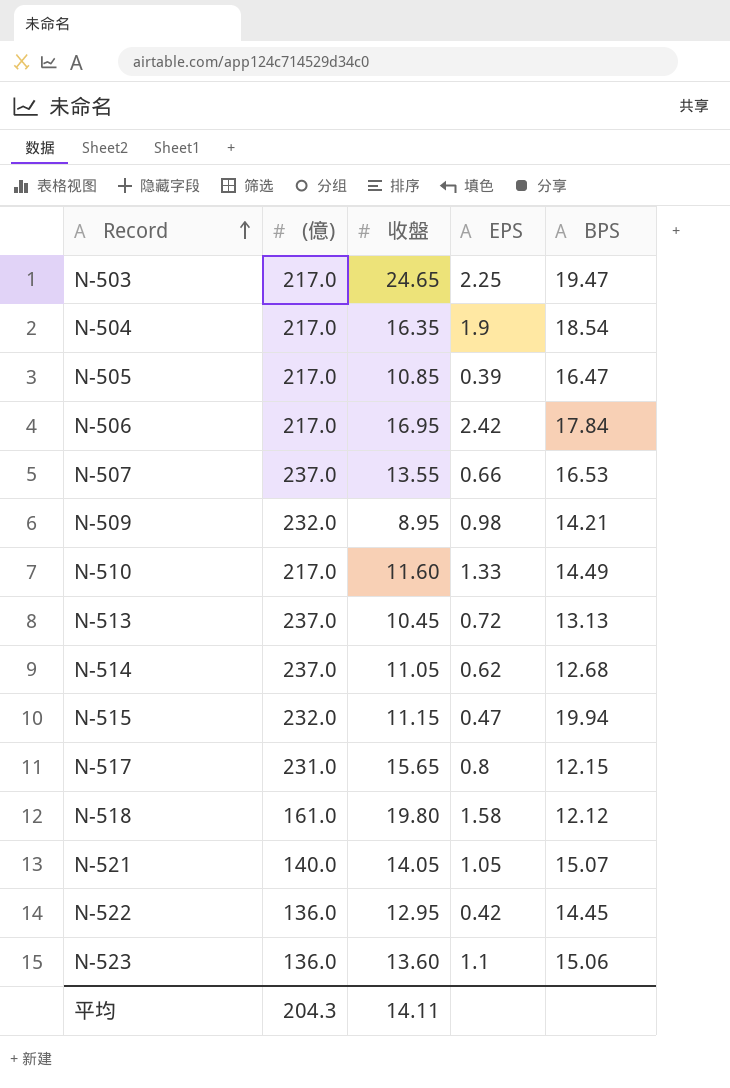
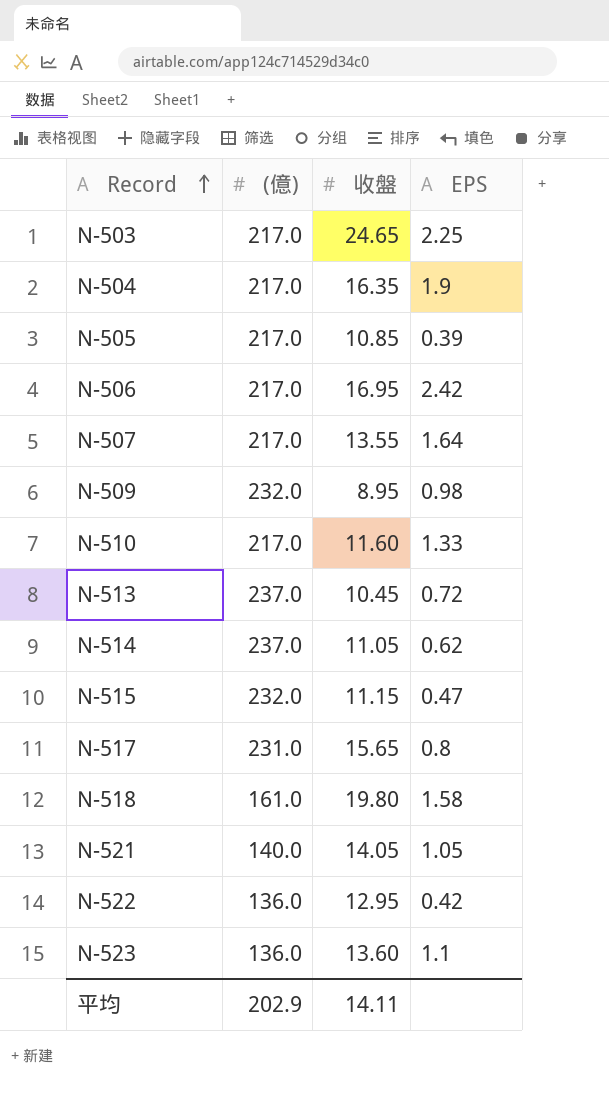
column BPS | position: 5 -> none
N-507 | (億): 237.0 -> 217.0
N-507 | EPS: 0.66 -> 1.64
平均 | (億): 204.3 -> 202.9

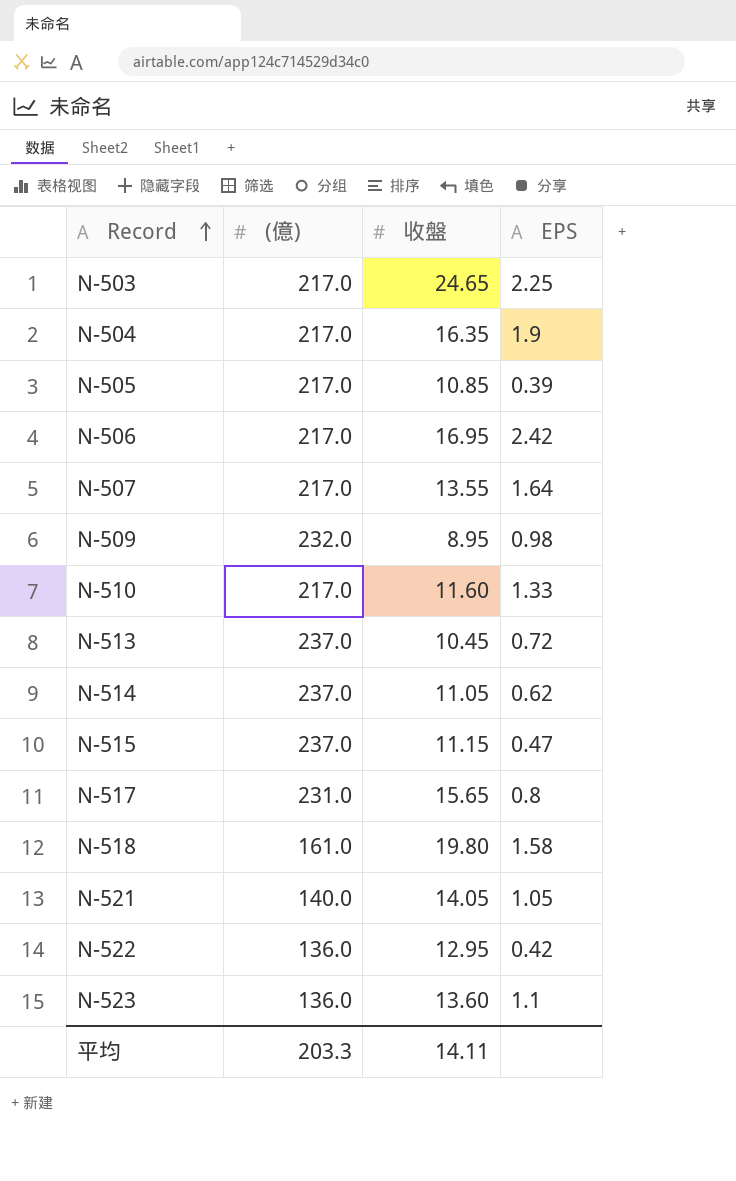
N-515 | (億): 232.0 -> 237.0
平均 | (億): 202.9 -> 203.3

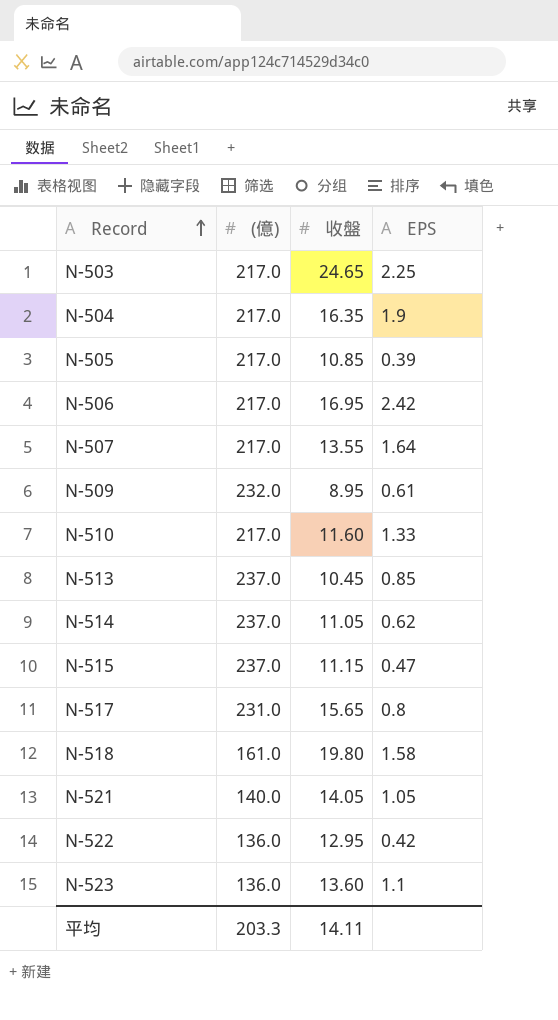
N-509 | EPS: 0.98 -> 0.61
N-513 | EPS: 0.72 -> 0.85

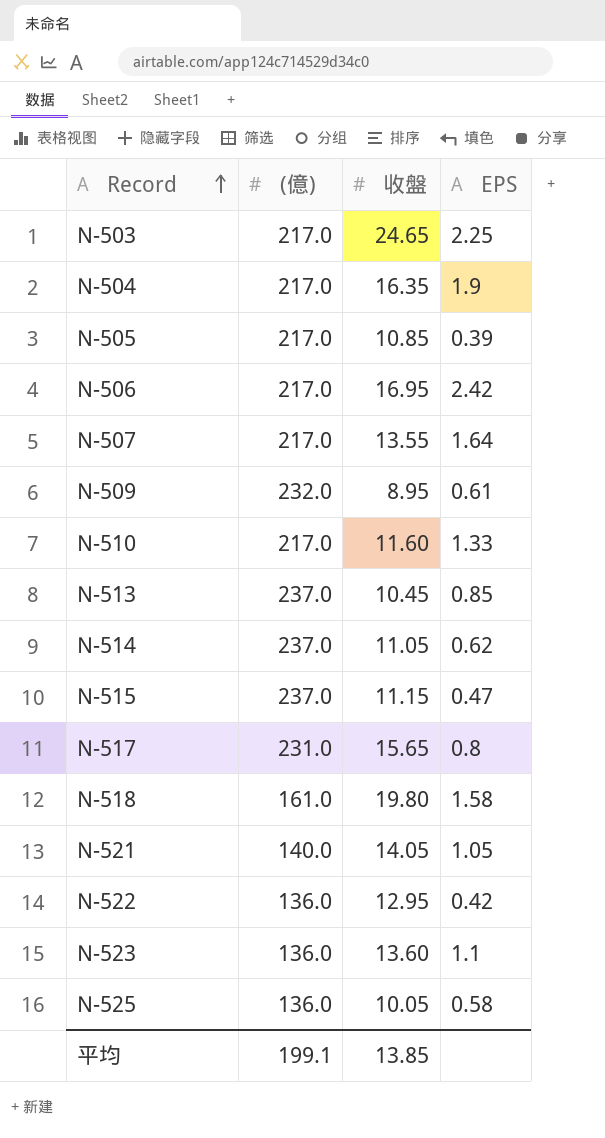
row N-525: none -> 136.0 | 10.05 | 0.58
平均 | (億): 203.3 -> 199.1
平均 | 收盤: 14.11 -> 13.85

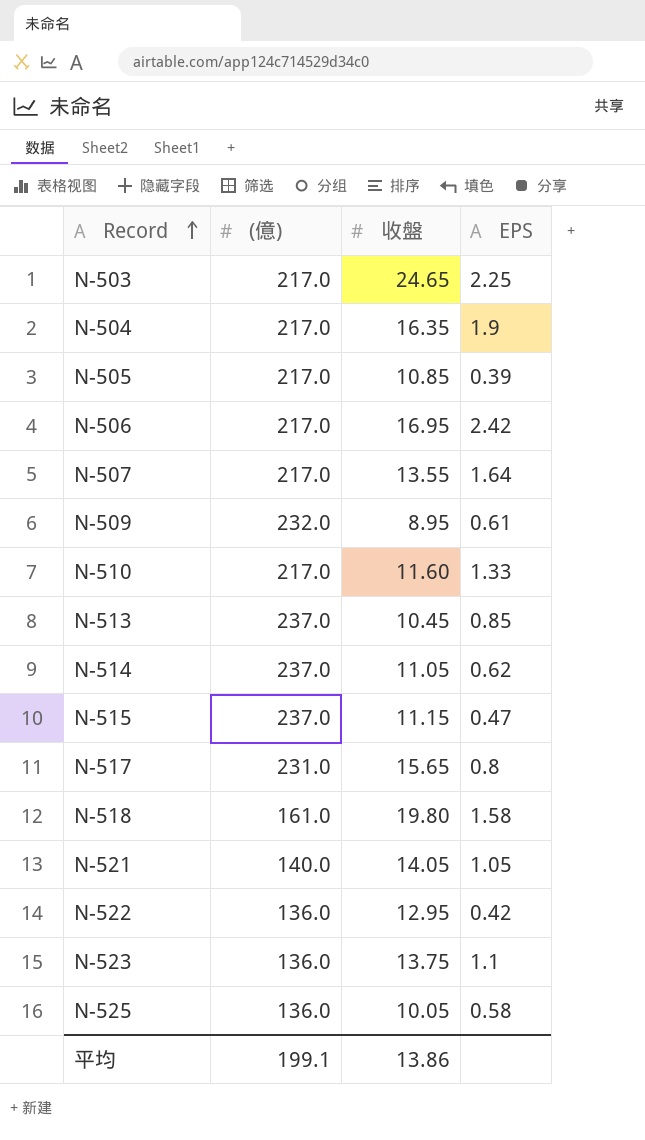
N-523 | 收盤: 13.60 -> 13.75
平均 | 收盤: 13.85 -> 13.86

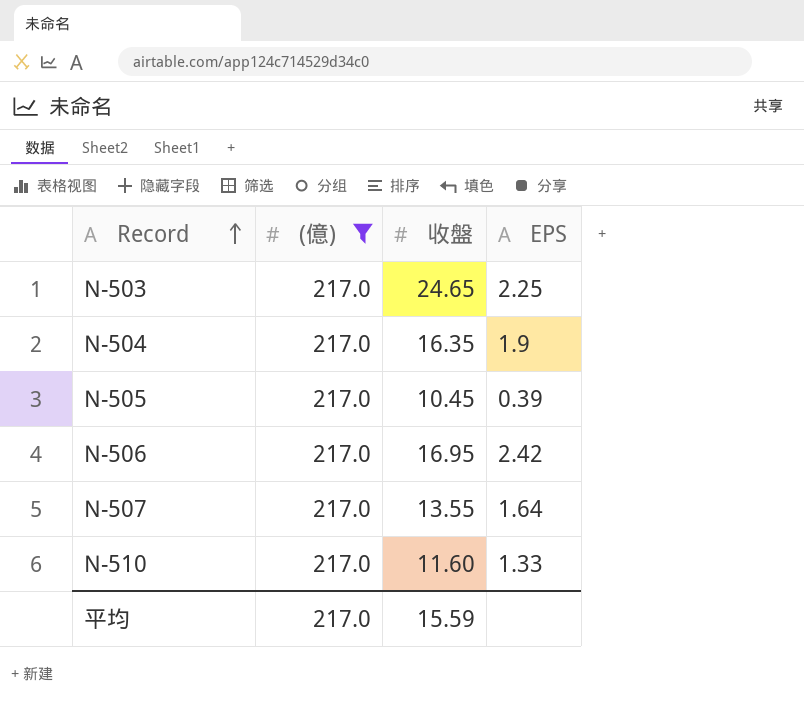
filter: none -> (億) = 217.0
N-505 | 收盤: 10.85 -> 10.45
平均 | (億): 199.1 -> 217.0
平均 | 收盤: 13.86 -> 15.59

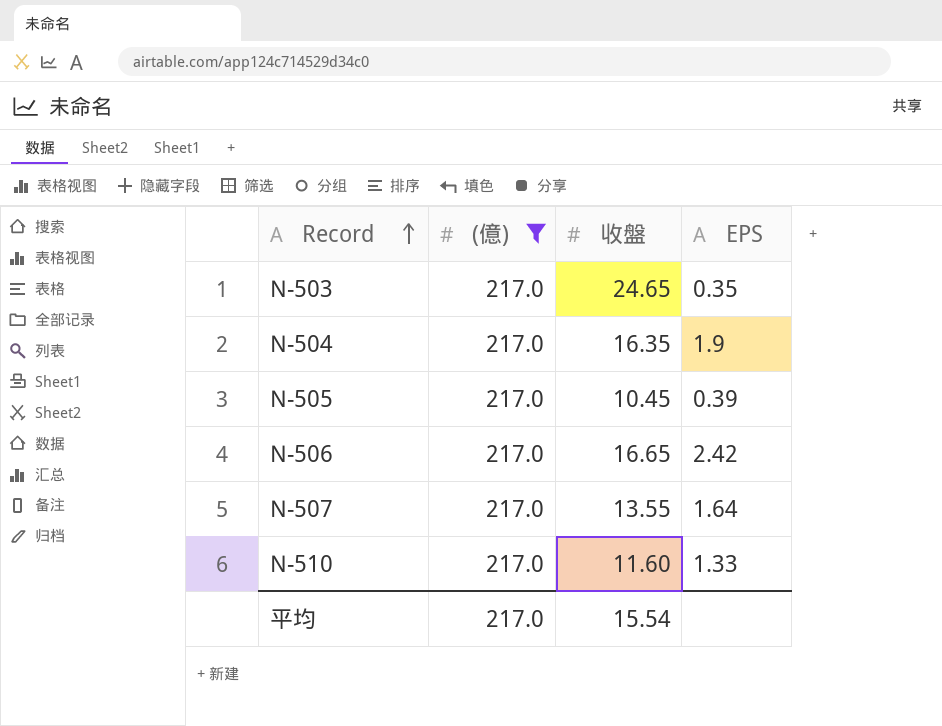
N-503 | EPS: 2.25 -> 0.35
N-506 | 收盤: 16.95 -> 16.65
平均 | 收盤: 15.59 -> 15.54

